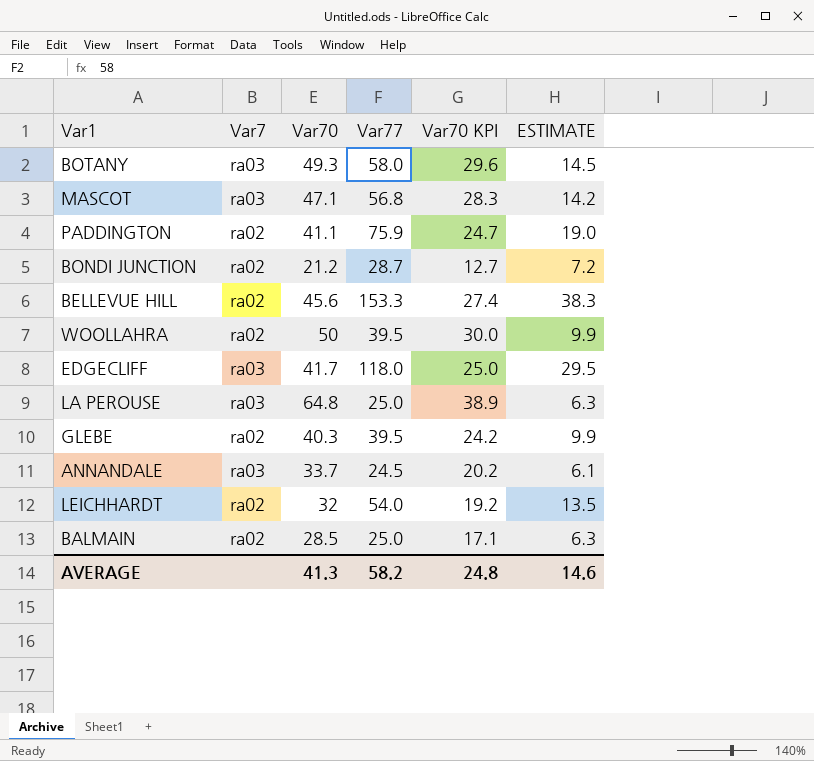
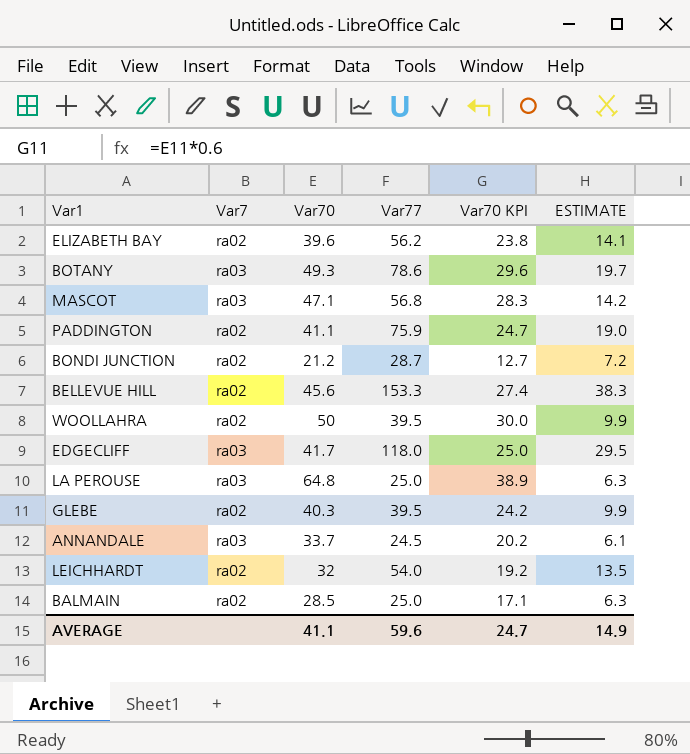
row ELIZABETH BAY: none -> ra02 | 39.6 | 56.2 | 23.8 | 14.1
BOTANY | Var77: 58.0 -> 78.6
BOTANY | ESTIMATE: 14.5 -> 19.7
AVERAGE | Var70: 41.3 -> 41.1
AVERAGE | Var77: 58.2 -> 59.6
AVERAGE | Var70 KPI: 24.8 -> 24.7
AVERAGE | ESTIMATE: 14.6 -> 14.9

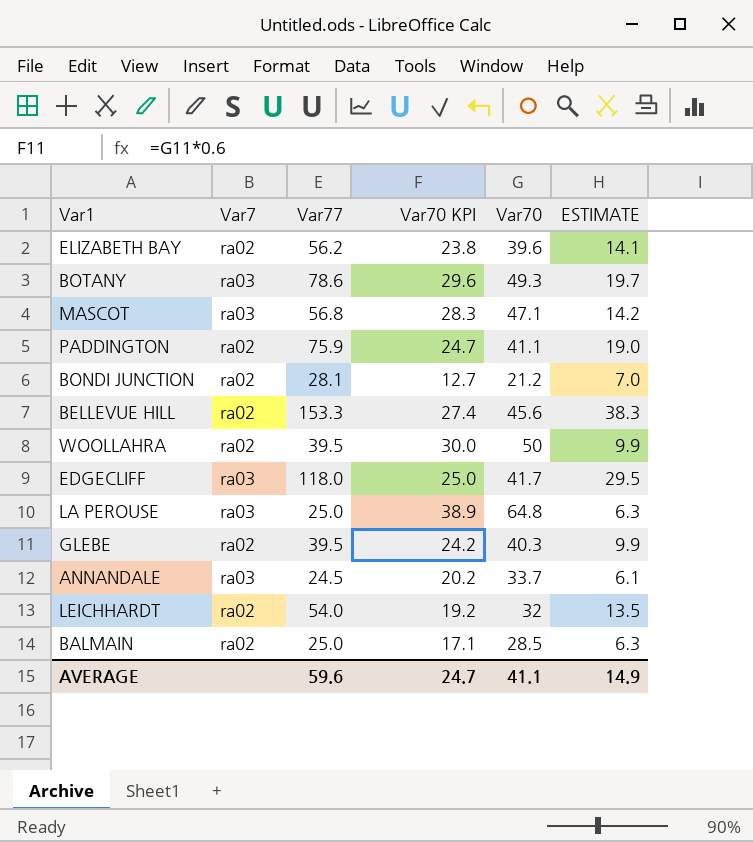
column Var70 | position: 3 -> 5
BONDI JUNCTION | Var77: 28.7 -> 28.1
BONDI JUNCTION | ESTIMATE: 7.2 -> 7.0

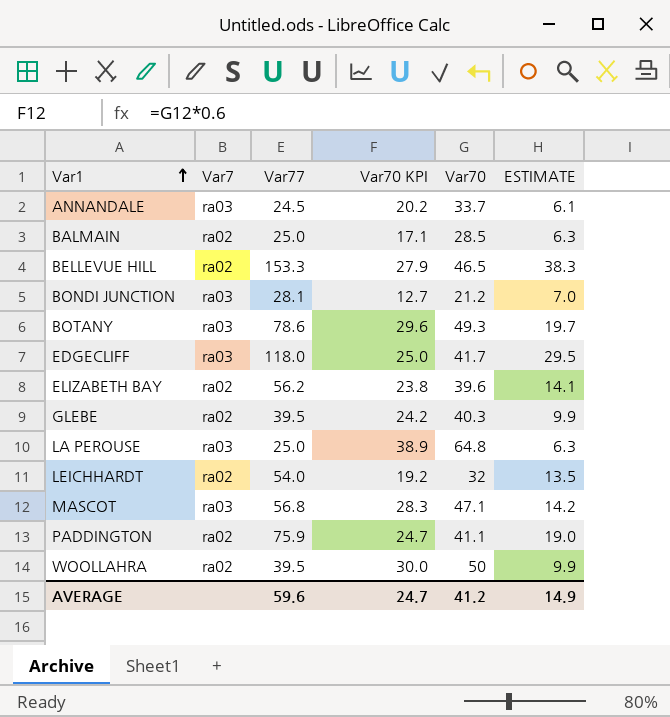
row order: none -> Var1 ascending
BELLEVUE HILL | Var70 KPI: 27.4 -> 27.9
BELLEVUE HILL | Var70: 45.6 -> 46.5
BONDI JUNCTION | Var7: ra02 -> ra03
AVERAGE | Var70: 41.1 -> 41.2

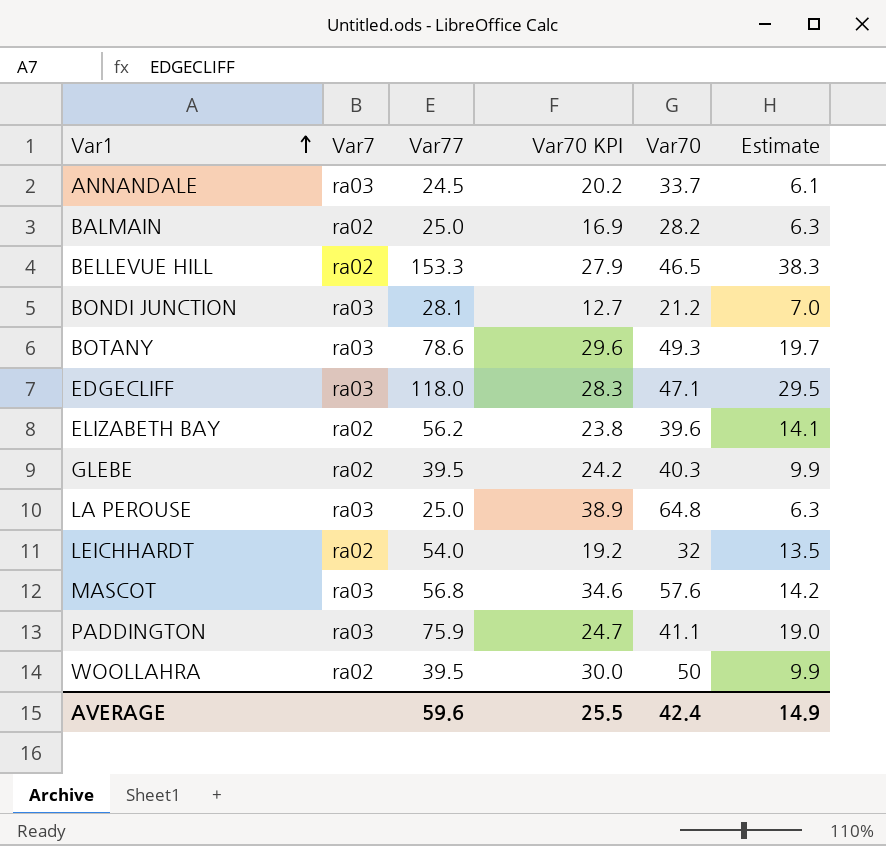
column name: ESTIMATE -> Estimate
BALMAIN | Var70 KPI: 17.1 -> 16.9
BALMAIN | Var70: 28.5 -> 28.2
EDGECLIFF | Var70 KPI: 25.0 -> 28.3
EDGECLIFF | Var70: 41.7 -> 47.1
MASCOT | Var70 KPI: 28.3 -> 34.6
MASCOT | Var70: 47.1 -> 57.6
PADDINGTON | Var7: ra02 -> ra03
AVERAGE | Var70 KPI: 24.7 -> 25.5
AVERAGE | Var70: 41.2 -> 42.4

